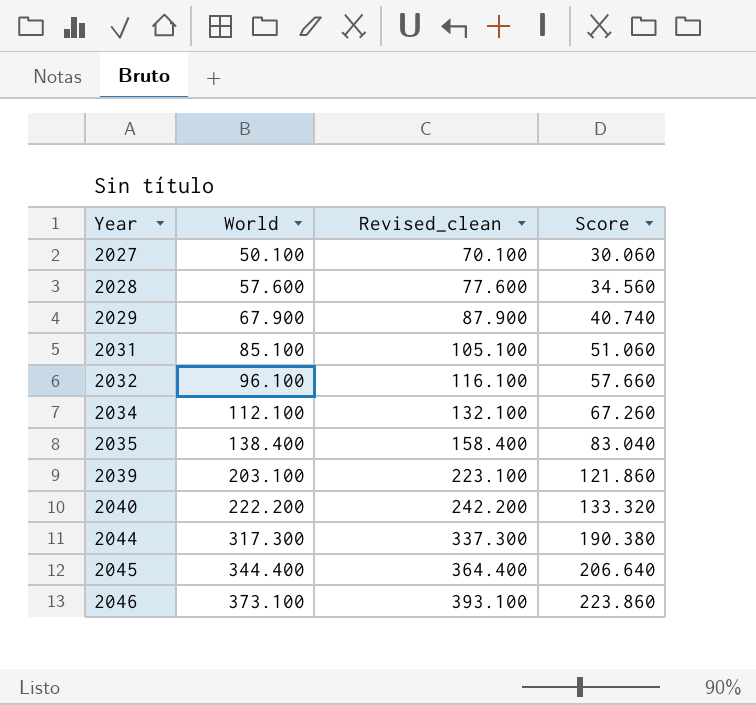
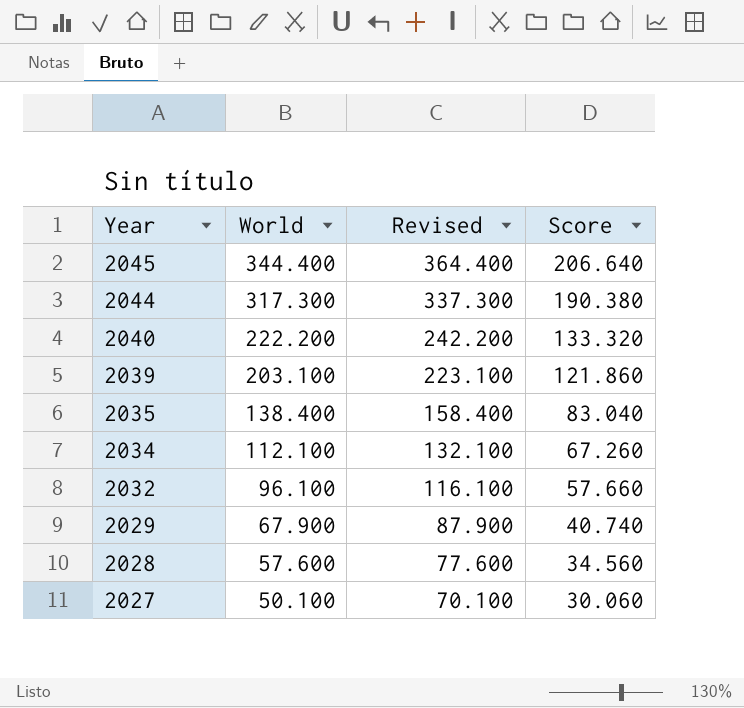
row order: Year ascending -> Year descending
column name: Revised_clean -> Revised
row 2031: 85.100 | 105.100 | 51.060 -> none
row 2046: 373.100 | 393.100 | 223.860 -> none

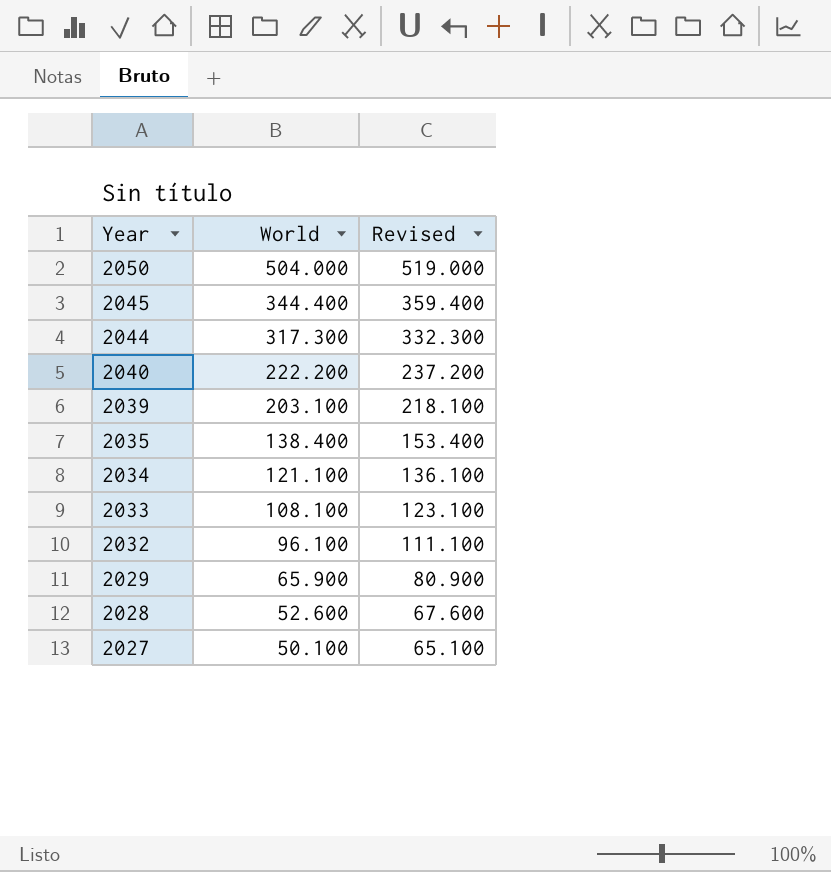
column Score | formula: [World] * 0.6 -> none
column Revised | formula: [World] + 20 -> [World] + 15
row 2050: none -> 504.000 | 519.000
2034 | World: 112.100 -> 121.100
row 2033: none -> 108.100 | 123.100
2029 | World: 67.900 -> 65.900
2028 | World: 57.600 -> 52.600

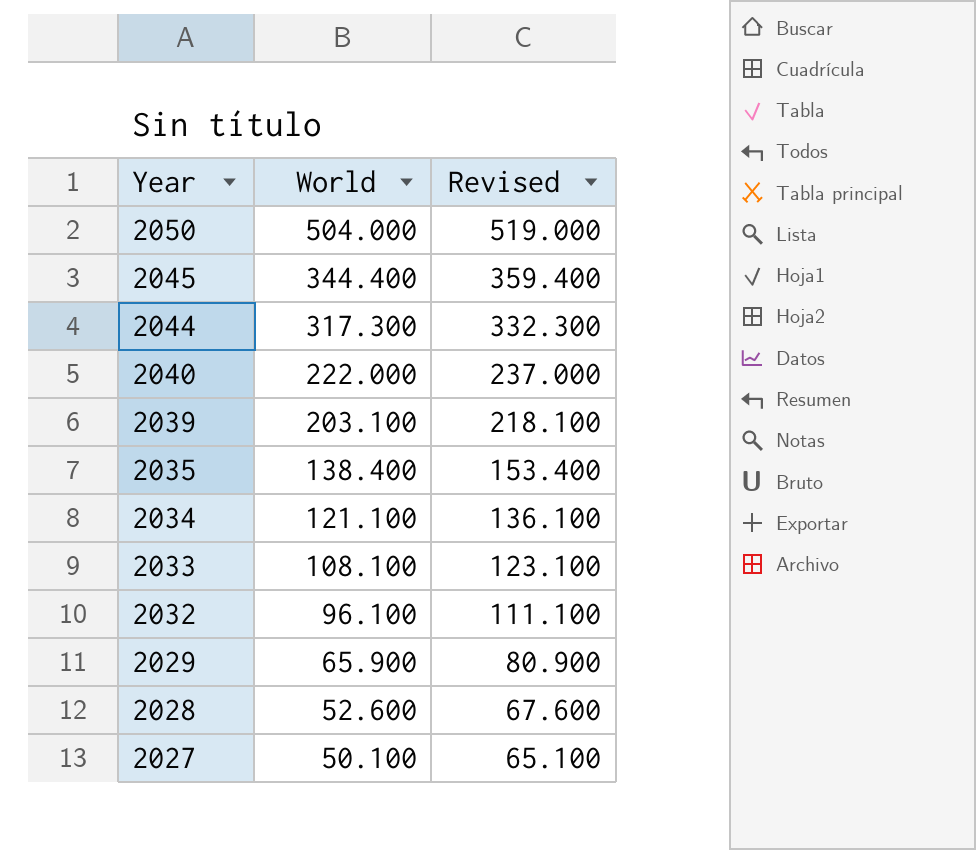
2040 | World: 222.200 -> 222.000
2040 | Revised: 237.200 -> 237.000

